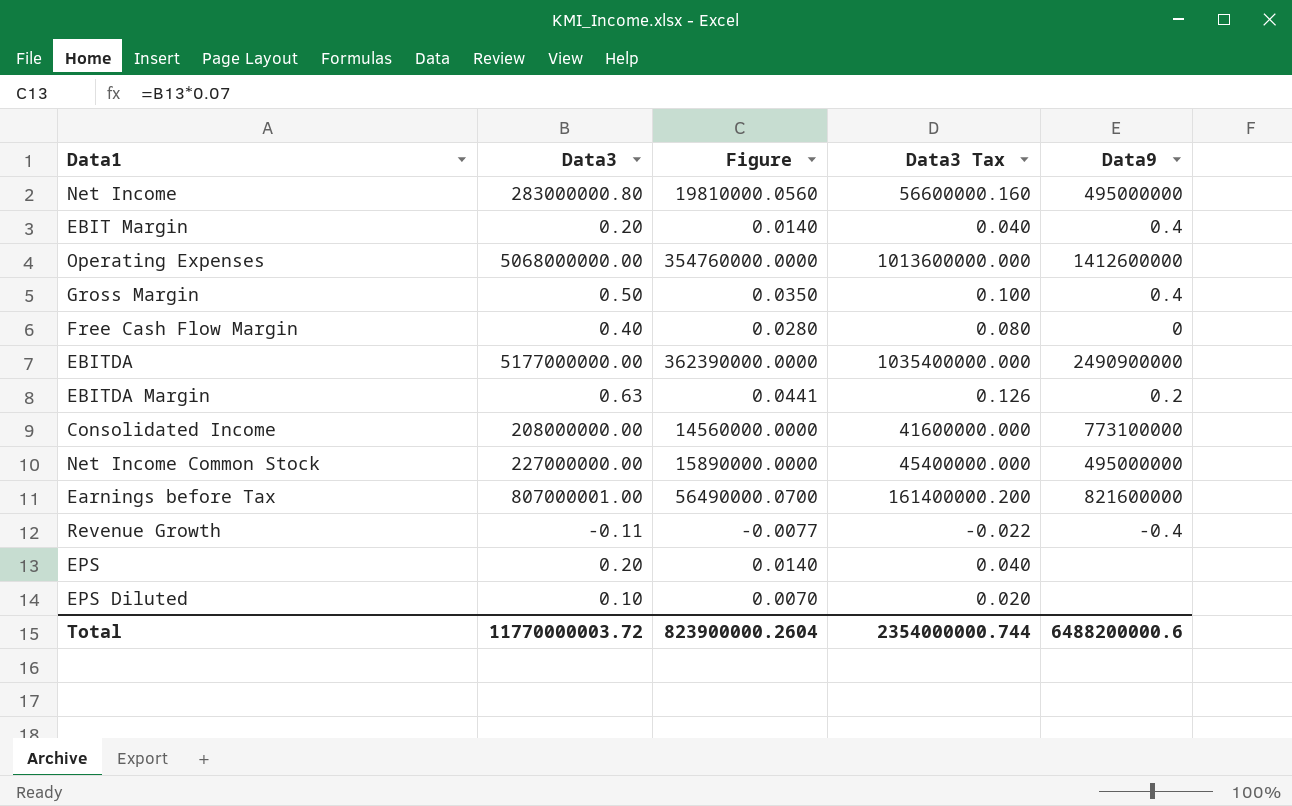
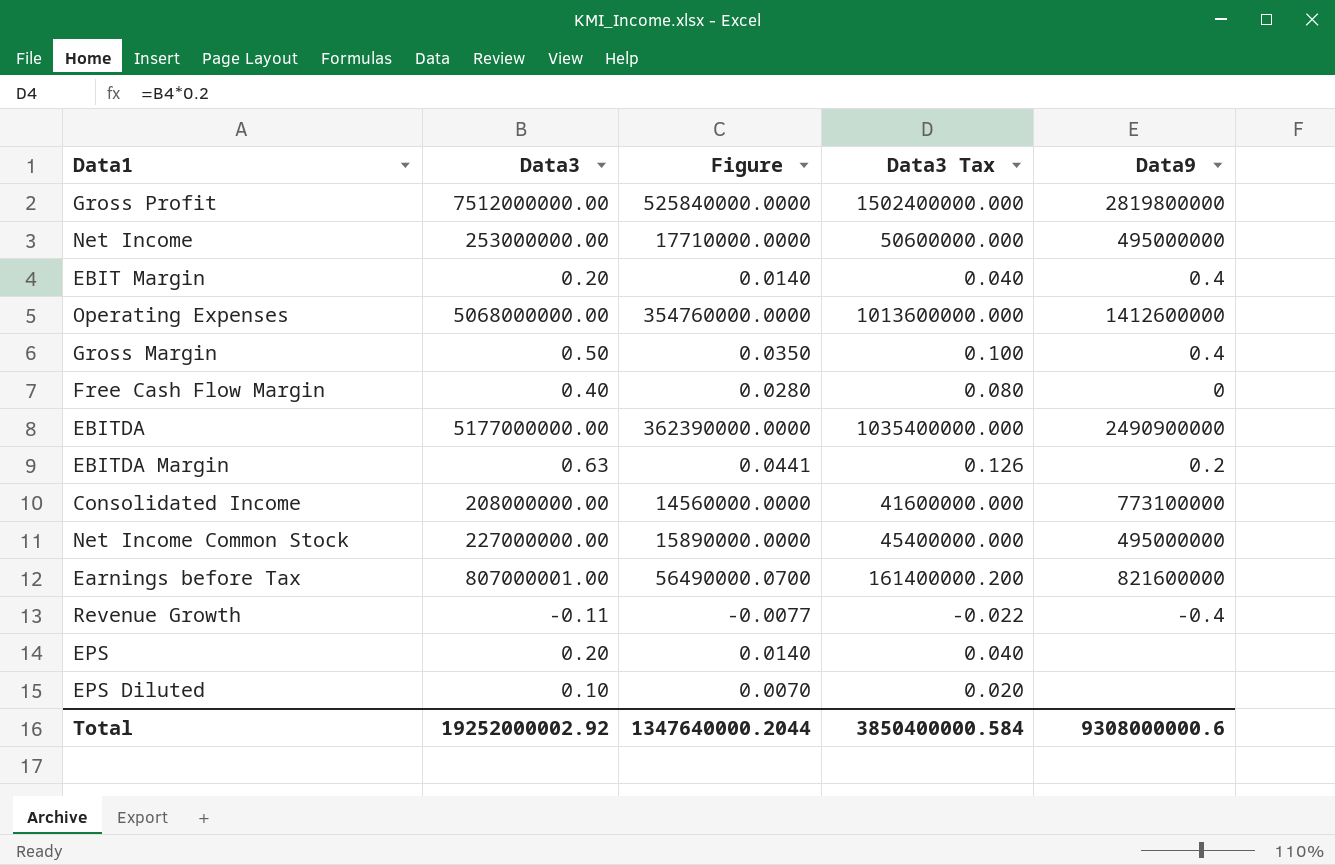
row Gross Profit: none -> 7512000000.00 | 525840000.0000 | 1502400000.000 | 2819800000
Net Income | Data3: 283000000.80 -> 253000000.00
Net Income | Figure: 19810000.0560 -> 17710000.0000
Net Income | Data3 Tax: 56600000.160 -> 50600000.000
Total | Data3: 11770000003.72 -> 19252000002.92
Total | Figure: 823900000.2604 -> 1347640000.2044
Total | Data3 Tax: 2354000000.744 -> 3850400000.584
Total | Data9: 6488200000.6 -> 9308000000.6

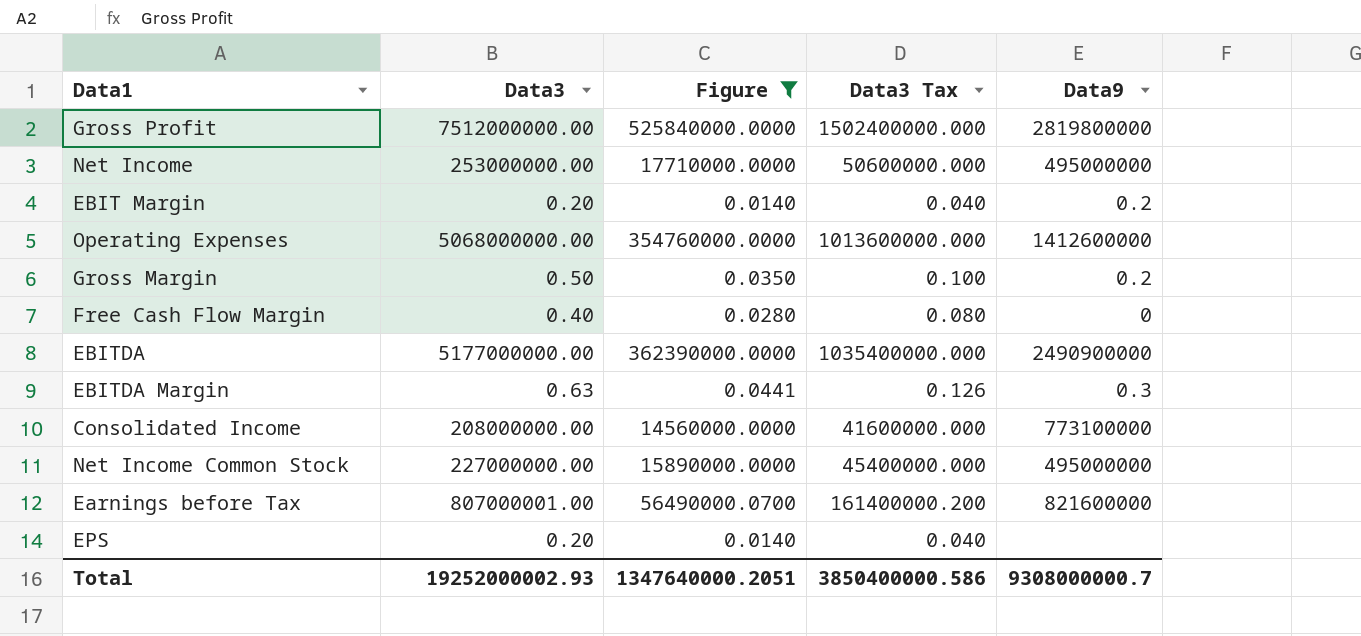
filter: none -> Figure >= 0.0140
EBIT Margin | Data9: 0.4 -> 0.2
Gross Margin | Data9: 0.4 -> 0.2
EBITDA Margin | Data9: 0.2 -> 0.3
Total | Data3: 19252000002.92 -> 19252000002.93
Total | Figure: 1347640000.2044 -> 1347640000.2051
Total | Data3 Tax: 3850400000.584 -> 3850400000.586
Total | Data9: 9308000000.6 -> 9308000000.7

